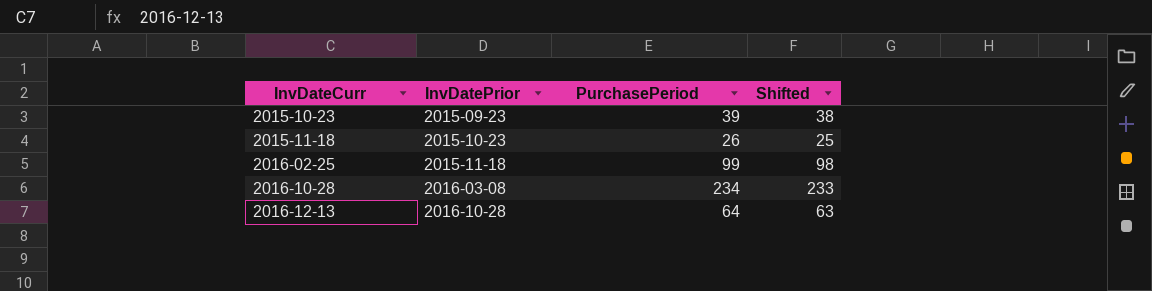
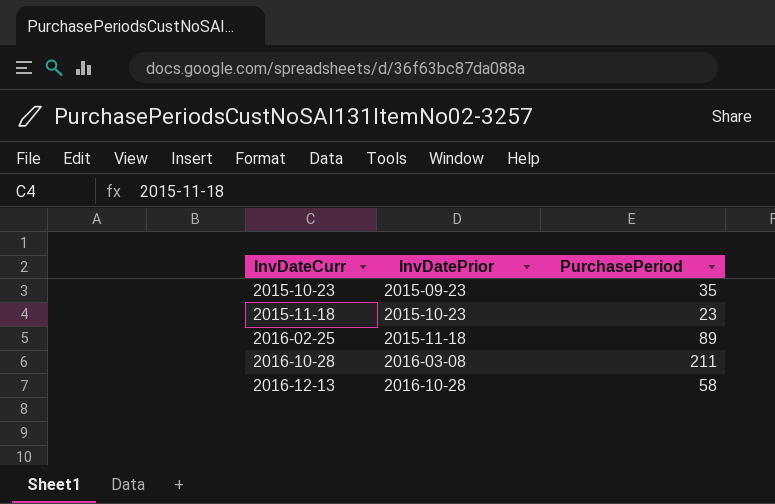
column Shifted | formula: [PurchasePeriod] - 1 -> none
2015-10-23 | PurchasePeriod: 39 -> 35
2015-11-18 | PurchasePeriod: 26 -> 23
2016-02-25 | PurchasePeriod: 99 -> 89
2016-10-28 | PurchasePeriod: 234 -> 211
2016-12-13 | PurchasePeriod: 64 -> 58

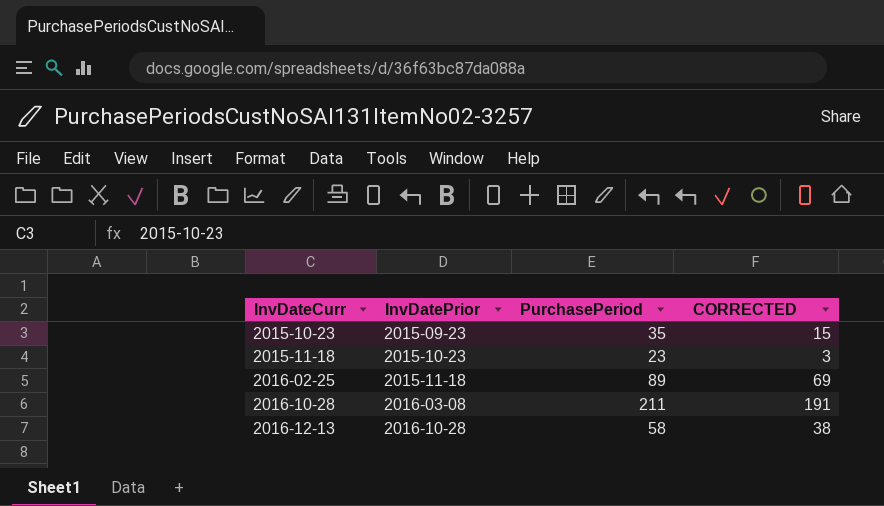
column CORRECTED | formula: none -> [PurchasePeriod] - 20

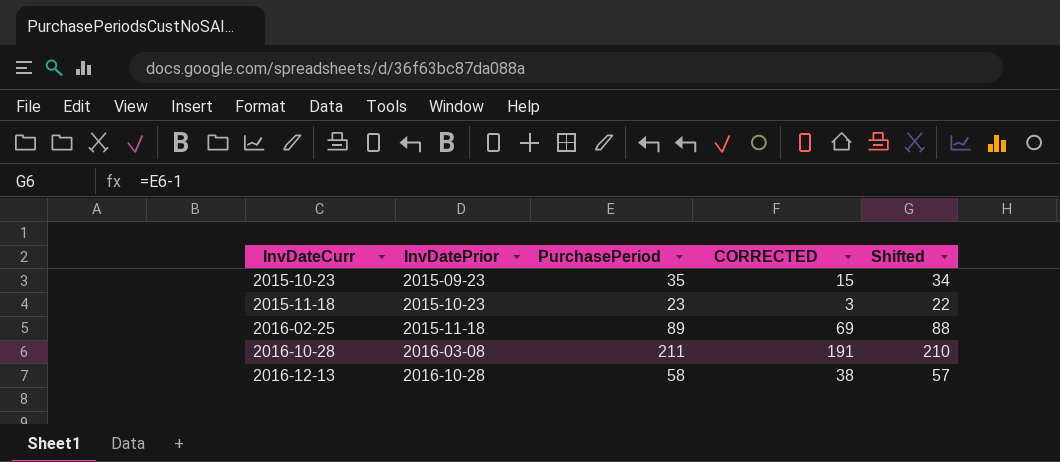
column Shifted | formula: none -> [PurchasePeriod] - 1

